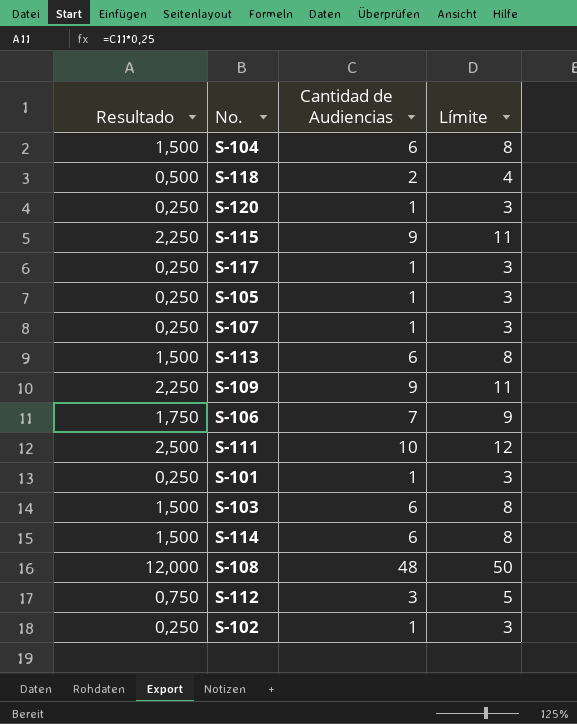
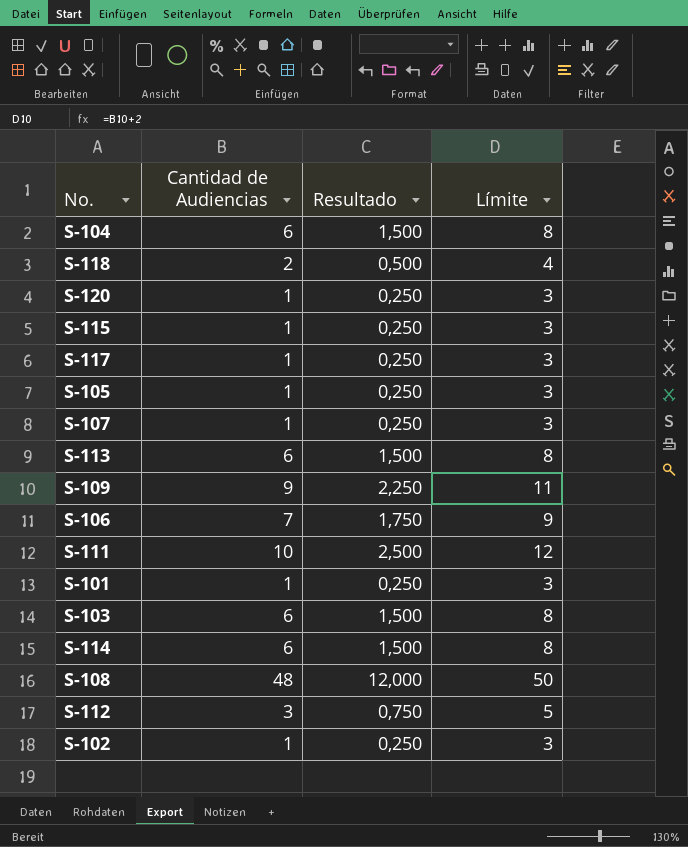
column Resultado | position: 1 -> 3
S-115 | Cantidad de Audiencias: 9 -> 1
S-115 | Resultado: 2,250 -> 0,250
S-115 | Límite: 11 -> 3

